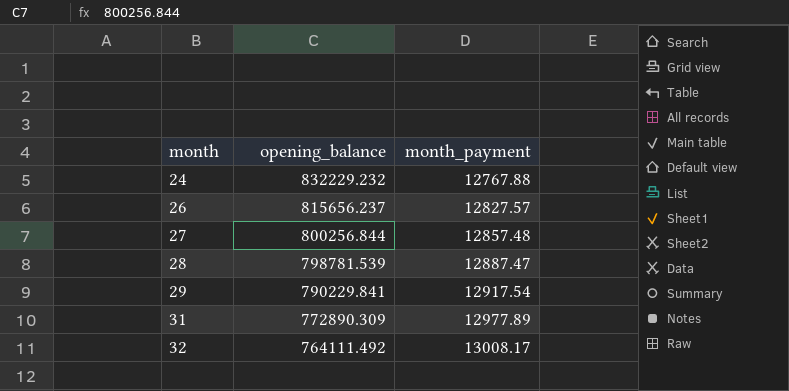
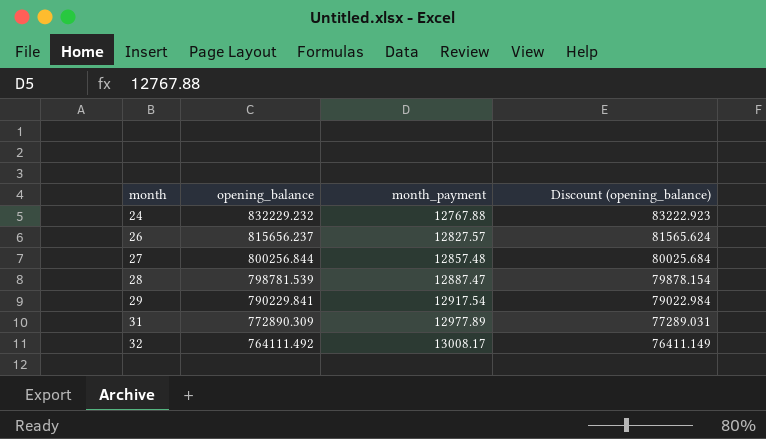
column Discount (opening_balance) | formula: none -> [opening_balance] * 0.1

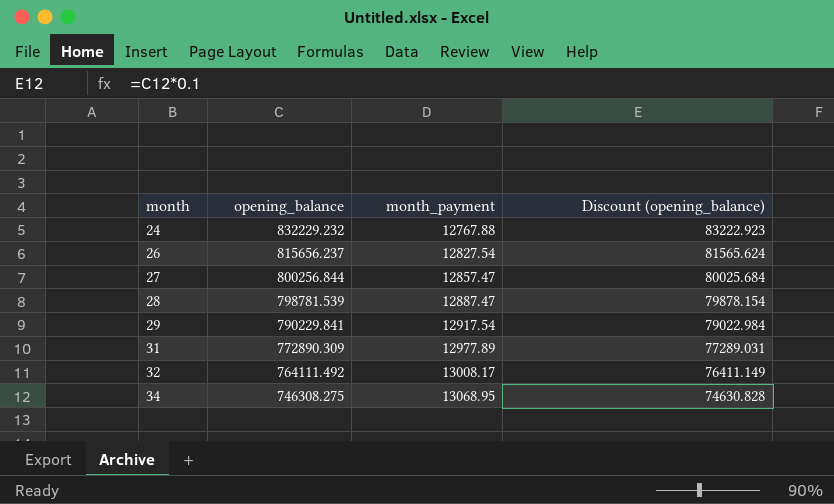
26 | month_payment: 12827.57 -> 12827.54
27 | month_payment: 12857.48 -> 12857.47
row 34: none -> 746308.275 | 13068.95 | 74630.828

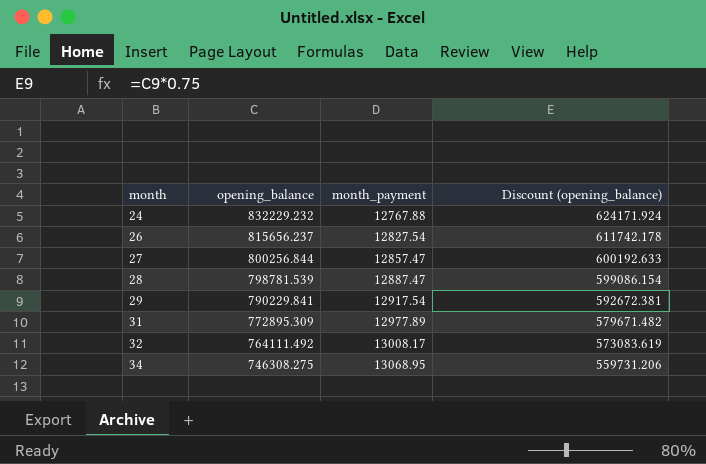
column Discount (opening_balance) | formula: [opening_balance] * 0.1 -> [opening_balance] * 0.75
31 | opening_balance: 772890.309 -> 772895.309

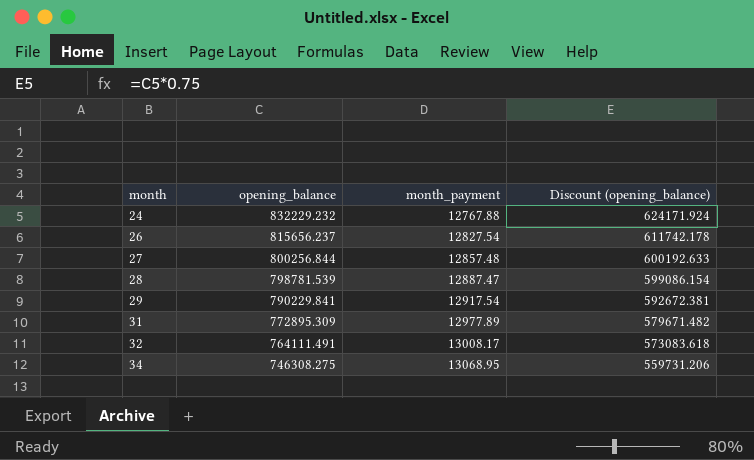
27 | month_payment: 12857.47 -> 12857.48
32 | opening_balance: 764111.492 -> 764111.491
32 | Discount (opening_balance): 573083.619 -> 573083.618

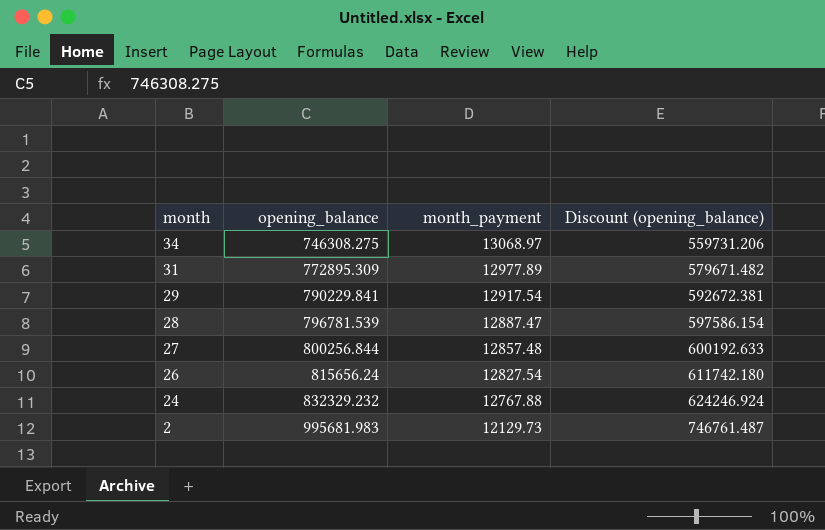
row order: month ascending -> month descending
row 32: 764111.491 | 13008.17 | 573083.618 -> none
34 | month_payment: 13068.95 -> 13068.97
28 | opening_balance: 798781.539 -> 796781.539
28 | Discount (opening_balance): 599086.154 -> 597586.154
26 | opening_balance: 815656.237 -> 815656.24
26 | Discount (opening_balance): 611742.178 -> 611742.180
24 | opening_balance: 832229.232 -> 832329.232
24 | Discount (opening_balance): 624171.924 -> 624246.924
row 2: none -> 995681.983 | 12129.73 | 746761.487

